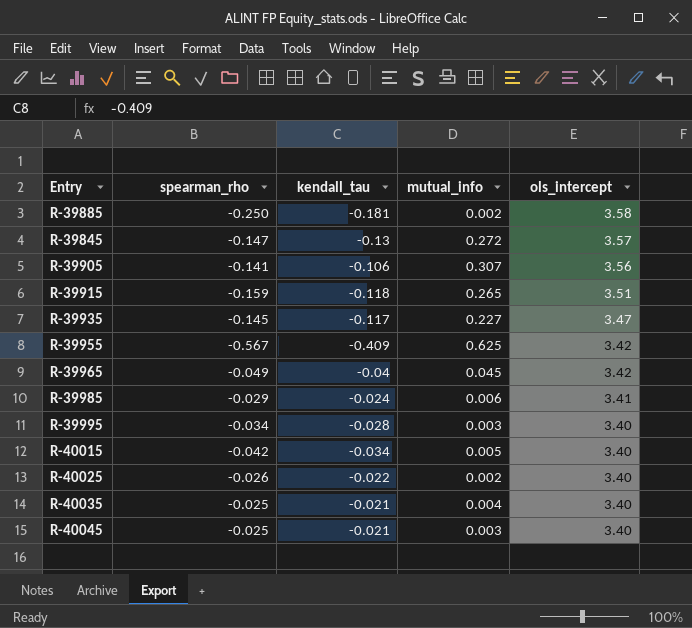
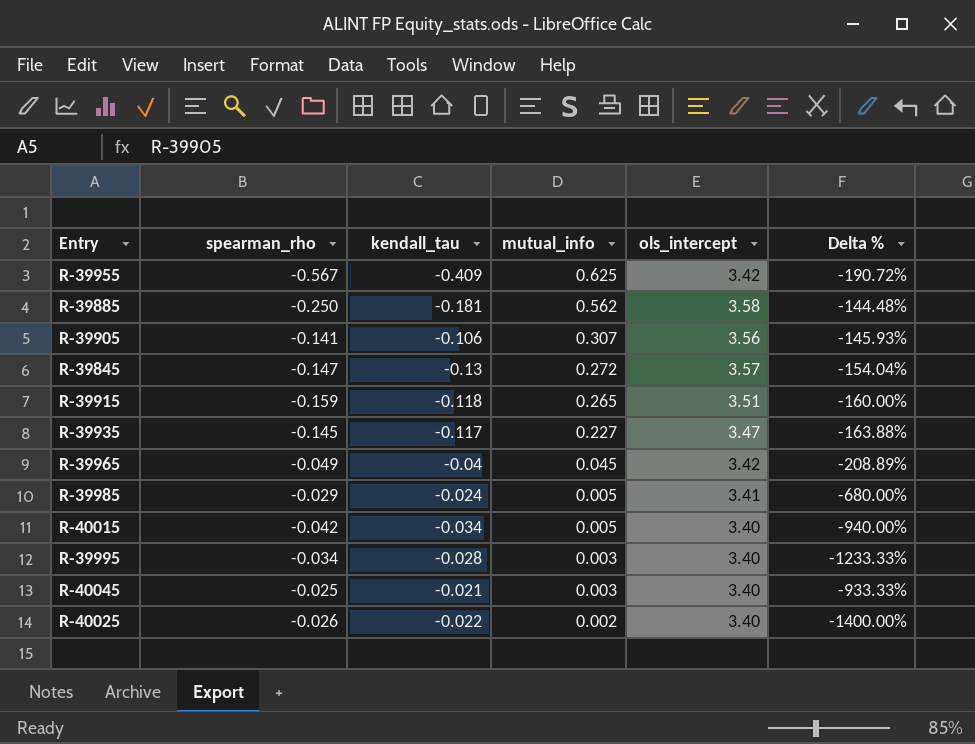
row order: ols_intercept descending -> mutual_info descending
column Delta % | formula: none -> ([spearman_rho] - [mutual_info]) / [mutual_info]
row R-40035: -0.025 | -0.021 | 0.004 | 3.40 -> none
R-39885 | mutual_info: 0.002 -> 0.562
R-39985 | mutual_info: 0.006 -> 0.005

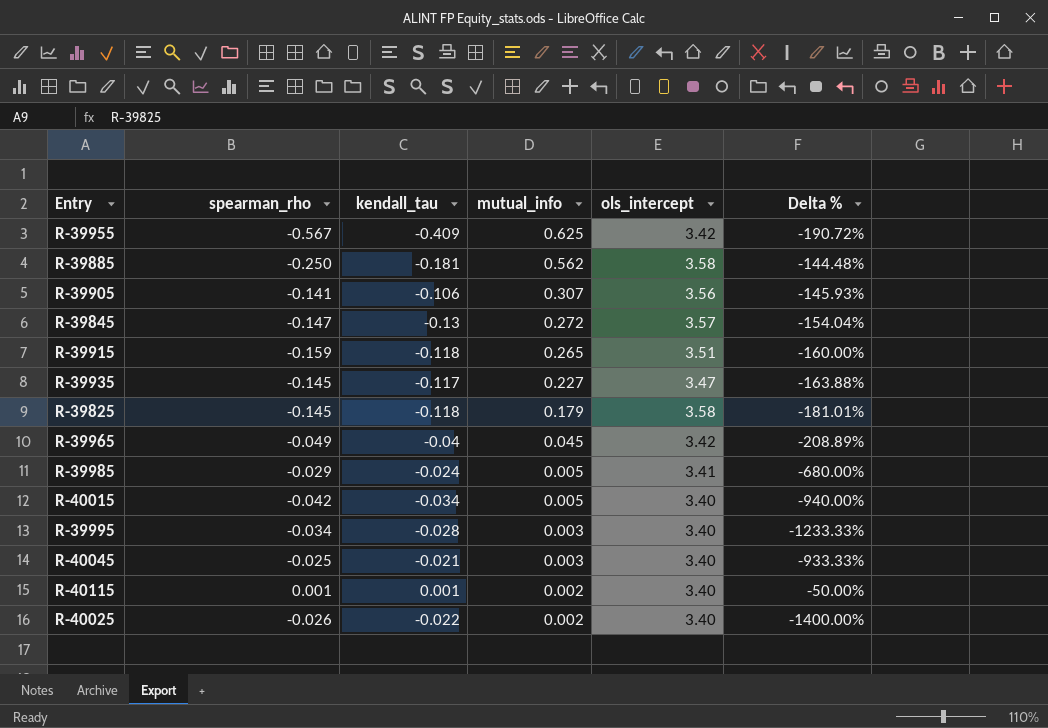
row R-39825: none -> -0.145 | -0.118 | 0.179 | 3.58 | -181.01%
row R-40115: none -> 0.001 | 0.001 | 0.002 | 3.40 | -50.00%

